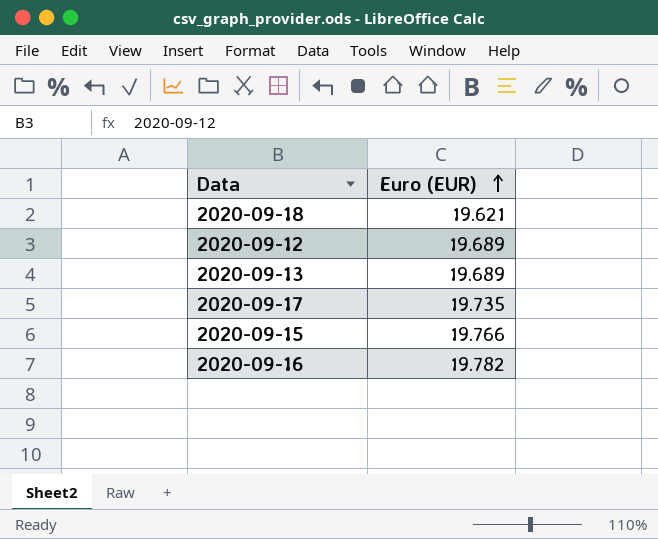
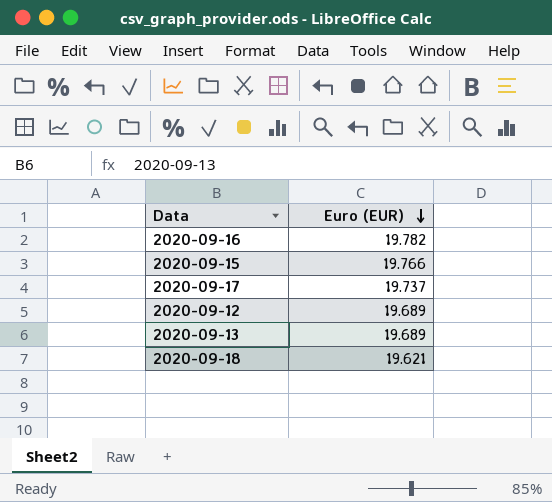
row order: Euro (EUR) ascending -> Euro (EUR) descending
2020-09-17 | Euro (EUR): 19.735 -> 19.737

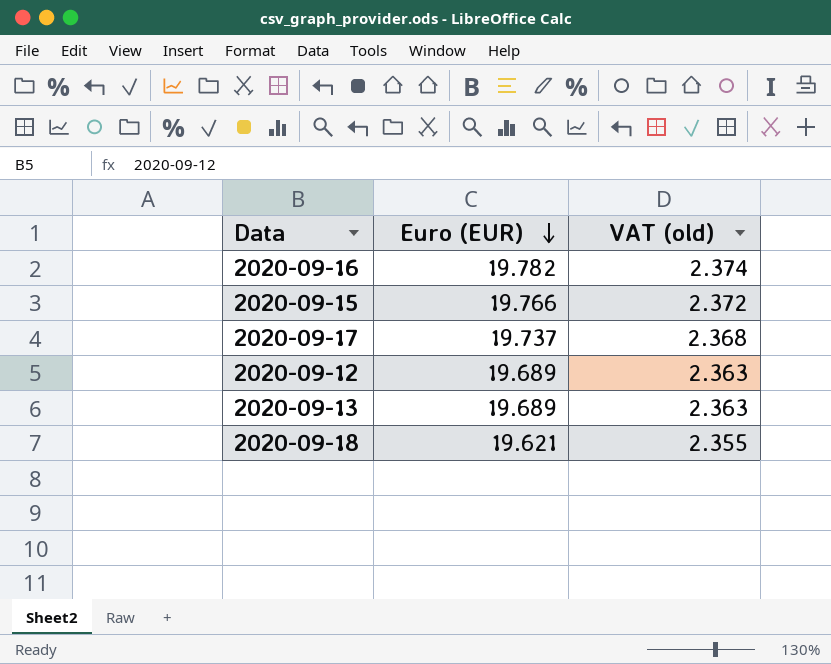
column VAT (old) | formula: none -> [Euro (EUR)] * 0.12

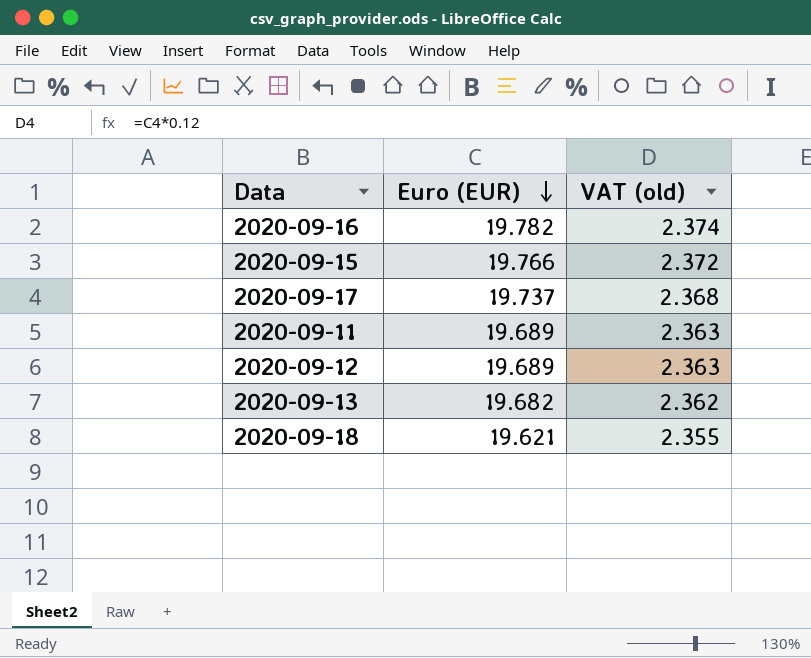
row 2020-09-11: none -> 19.689 | 2.363
2020-09-13 | Euro (EUR): 19.689 -> 19.682
2020-09-13 | VAT (old): 2.363 -> 2.362

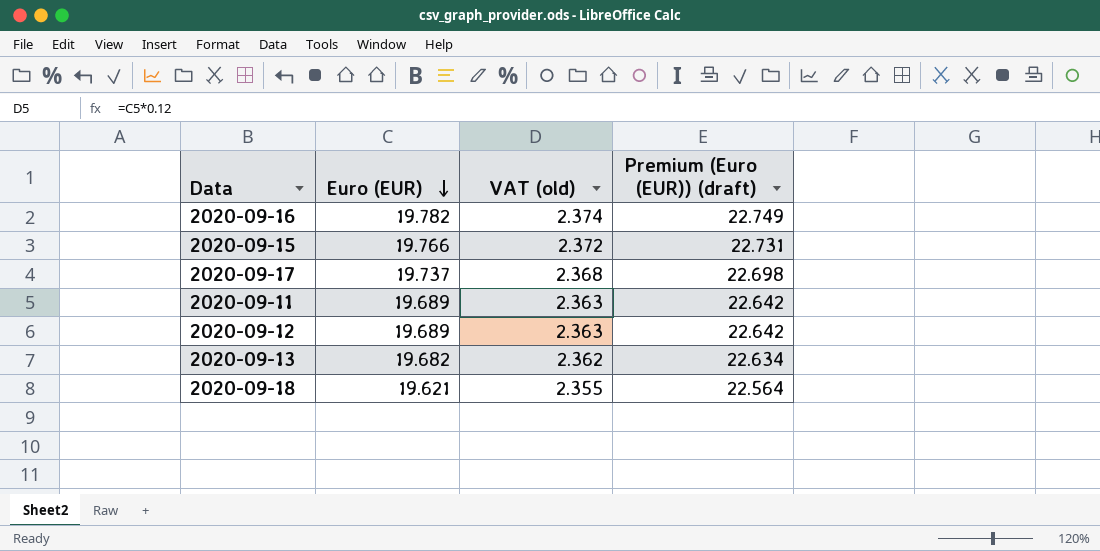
column Premium (Euro (EUR)) (draft) | formula: none -> [Euro (EUR)] * 1.15

